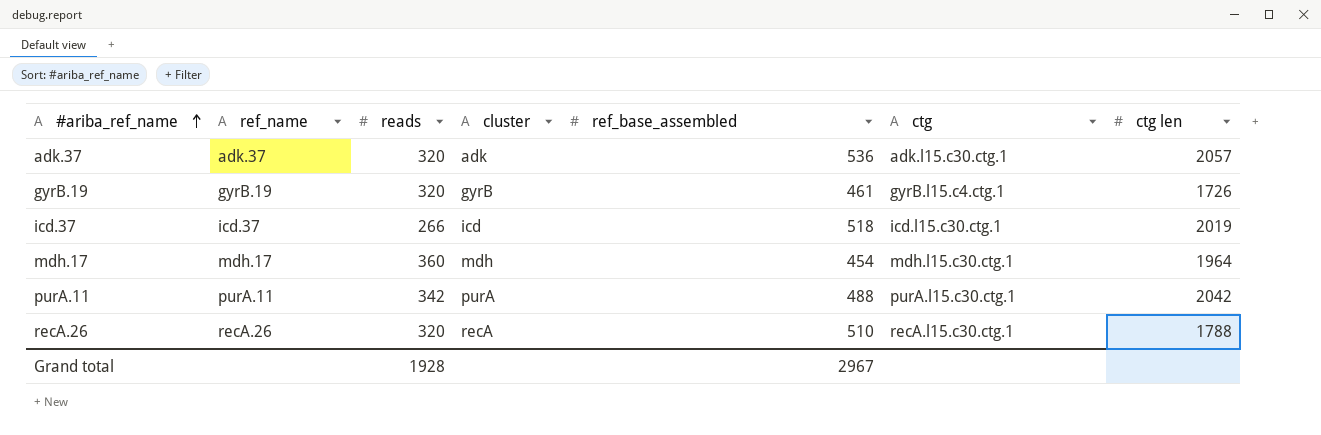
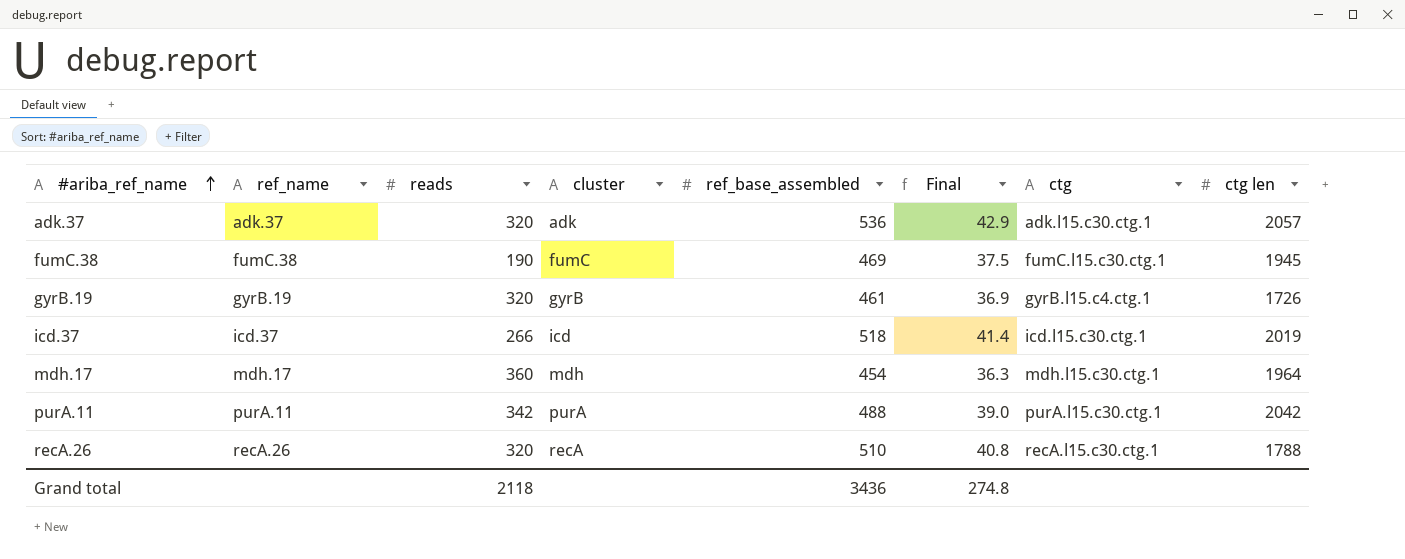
column Final | formula: none -> [ref_base_assembled] * 0.08
row fumC.38: none -> fumC.38 | 190 | fumC | 469 | 37.5 | fumC.l15.c30.ctg.1 | 1945
Grand total | reads: 1928 -> 2118
Grand total | ref_base_assembled: 2967 -> 3436

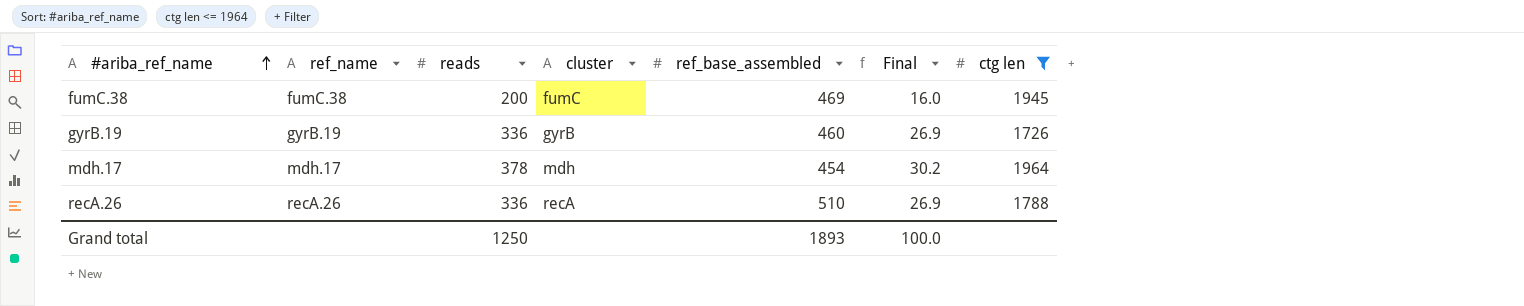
filter: none -> ctg len <= 1964
column ctg | position: 7 -> none
column Final | formula: [ref_base_assembled] * 0.08 -> [reads] * 0.08
fumC.38 | reads: 190 -> 200
gyrB.19 | reads: 320 -> 336
gyrB.19 | ref_base_assembled: 461 -> 460
mdh.17 | reads: 360 -> 378
recA.26 | reads: 320 -> 336
Grand total | reads: 2118 -> 1250
Grand total | ref_base_assembled: 3436 -> 1893
Grand total | Final: 274.8 -> 100.0

